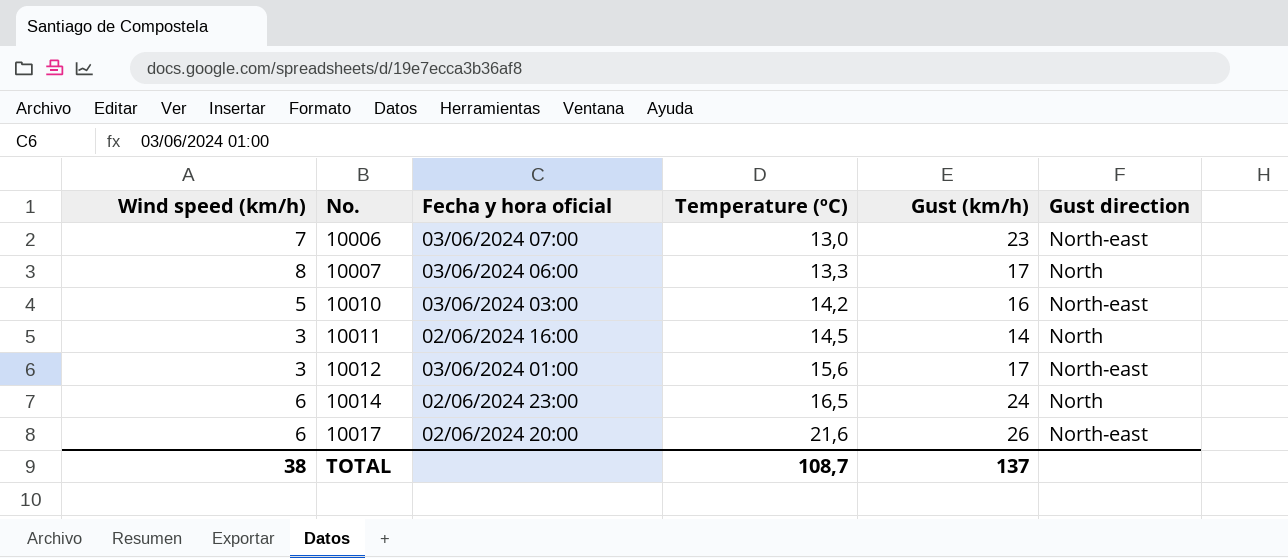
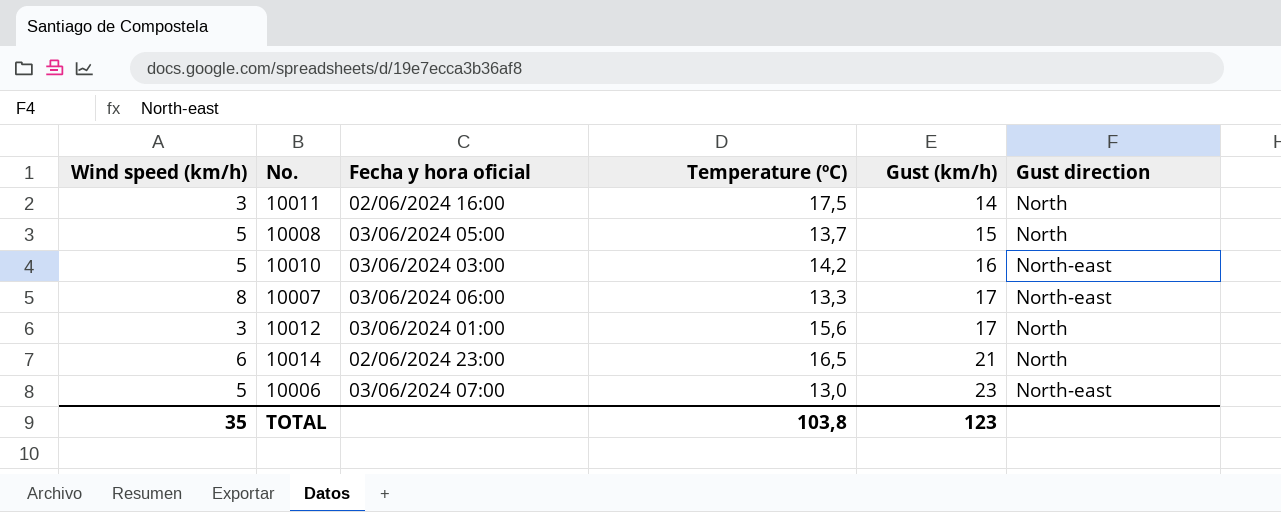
row order: No. ascending -> Gust (km/h) ascending
row 10017: 6 | 02/06/2024 20:00 | 21,6 | 26 | North-east -> none
10011 | Temperature (ºC): 14,5 -> 17,5
row 10008: none -> 5 | 03/06/2024 05:00 | 13,7 | 15 | North
10007 | Gust direction: North -> North-east
10012 | Gust direction: North-east -> North
10014 | Gust (km/h): 24 -> 21
10006 | Wind speed (km/h): 7 -> 5
TOTAL | Wind speed (km/h): 38 -> 35
TOTAL | Temperature (ºC): 108,7 -> 103,8
TOTAL | Gust (km/h): 137 -> 123

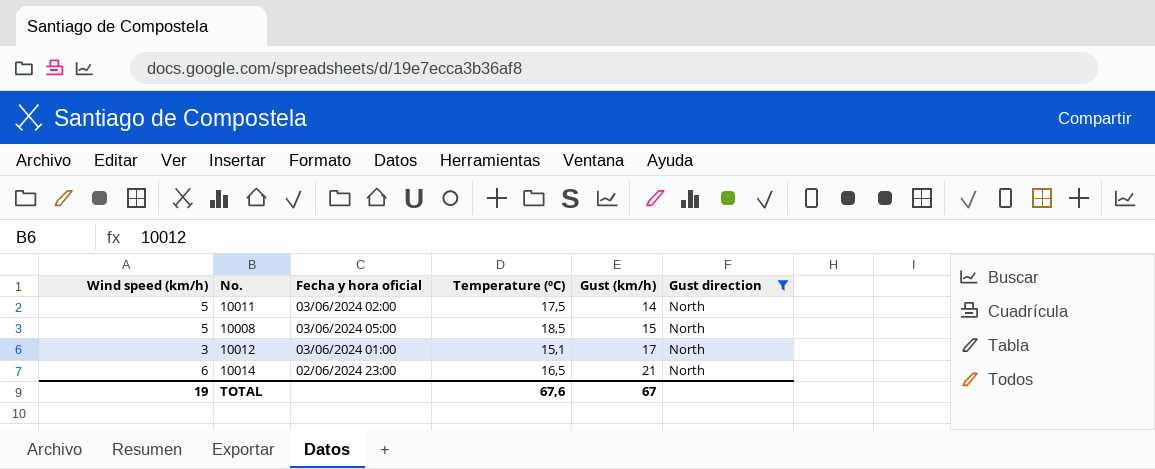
filter: none -> Gust direction = North
10011 | Wind speed (km/h): 3 -> 5
10011 | Fecha y hora oficial: 02/06/2024 16:00 -> 03/06/2024 02:00
10008 | Temperature (ºC): 13,7 -> 18,5
10012 | Temperature (ºC): 15,6 -> 15,1
TOTAL | Wind speed (km/h): 35 -> 19
TOTAL | Temperature (ºC): 103,8 -> 67,6
TOTAL | Gust (km/h): 123 -> 67

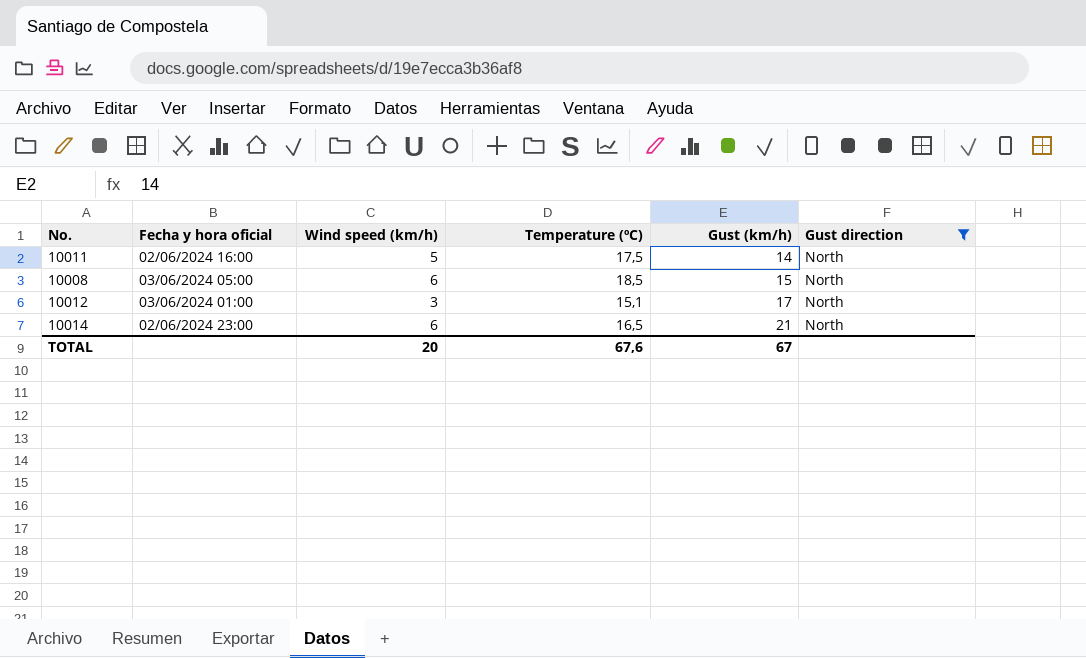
column Wind speed (km/h) | position: 1 -> 3
10011 | Fecha y hora oficial: 03/06/2024 02:00 -> 02/06/2024 16:00
10008 | Wind speed (km/h): 5 -> 6
TOTAL | Wind speed (km/h): 19 -> 20

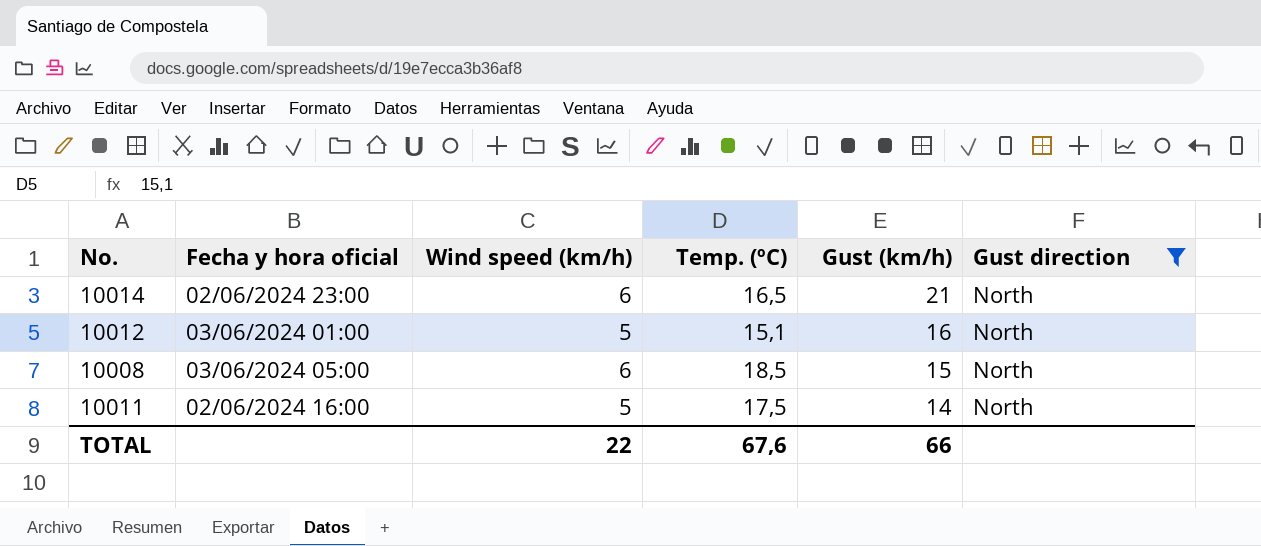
row order: Gust (km/h) ascending -> Gust (km/h) descending
column name: Temperature (ºC) -> Temp. (ºC)
10012 | Wind speed (km/h): 3 -> 5
10012 | Gust (km/h): 17 -> 16
TOTAL | Wind speed (km/h): 20 -> 22
TOTAL | Gust (km/h): 67 -> 66

